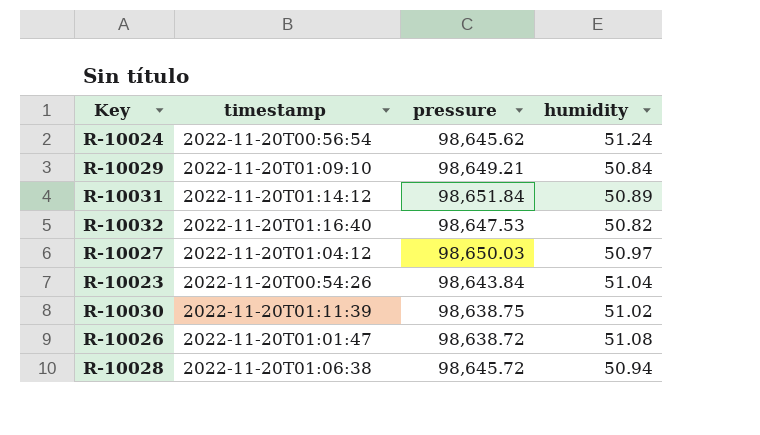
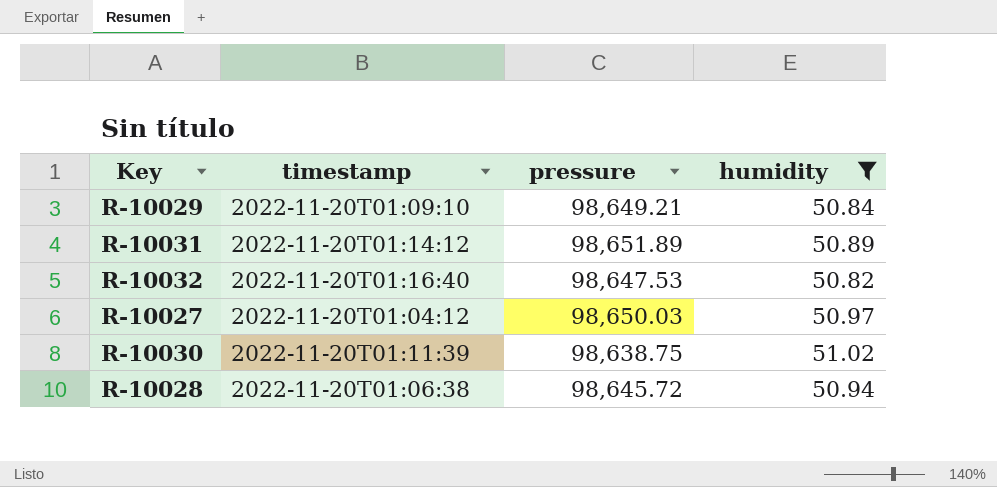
filter: none -> humidity <= 51.02
R-10031 | pressure: 98,651.84 -> 98,651.89

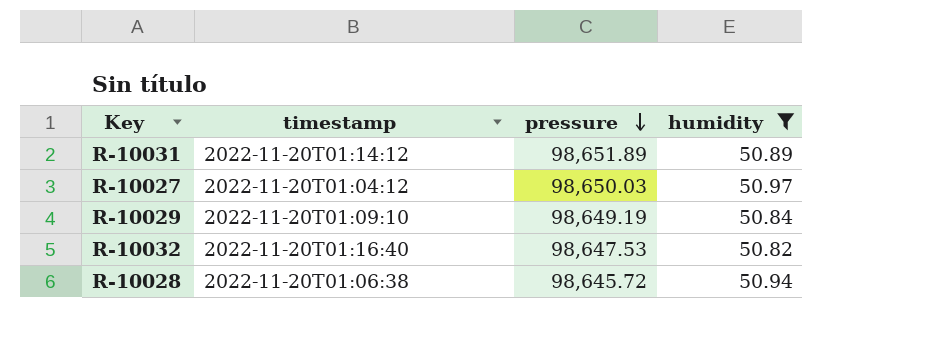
row order: none -> pressure descending
row R-10030: 2022-11-20T01:11:39 | 98,638.75 | 51.02 -> none
R-10029 | pressure: 98,649.21 -> 98,649.19

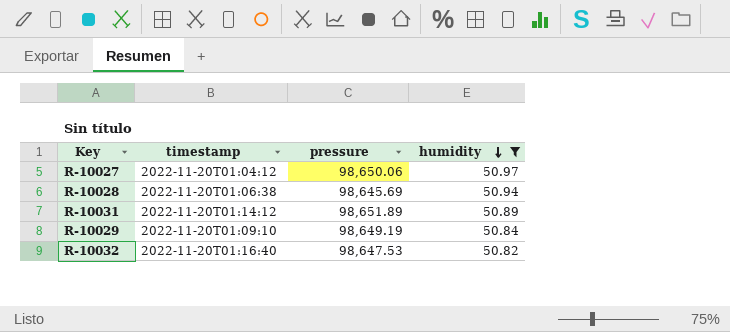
row order: pressure descending -> humidity descending
R-10027 | pressure: 98,650.03 -> 98,650.06
R-10028 | pressure: 98,645.72 -> 98,645.69

